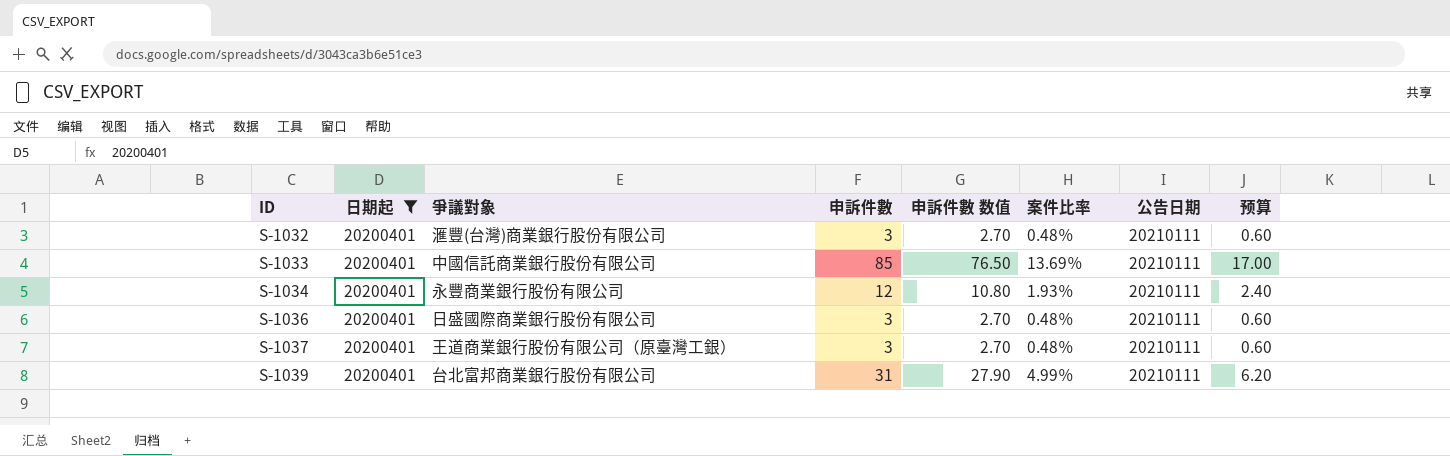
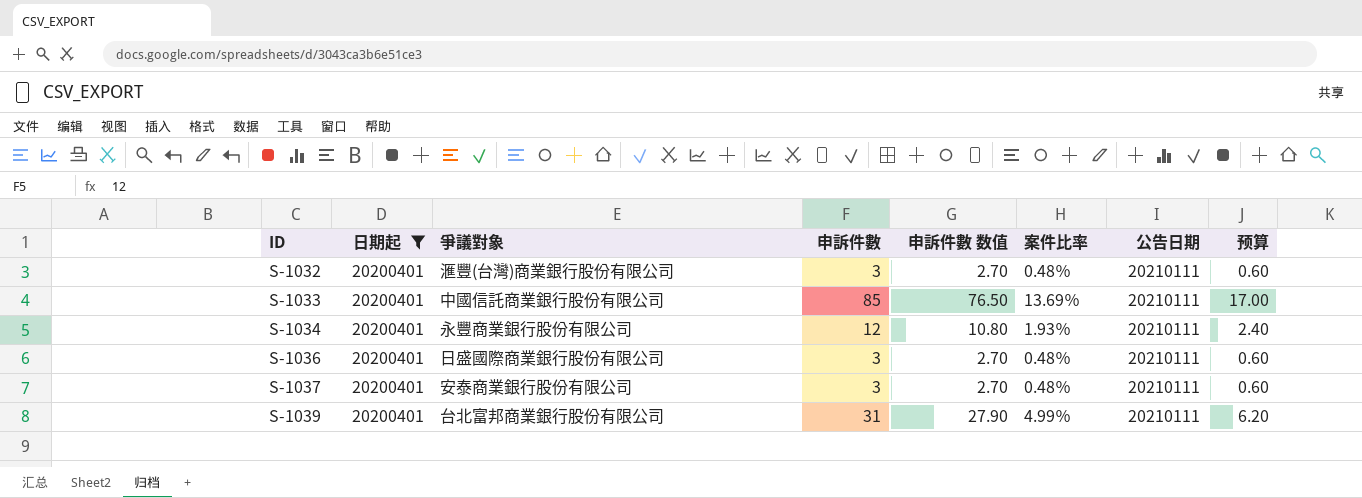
S-1037 | 爭議對象: 王道商業銀行股份有限公司（原臺灣工銀） -> 安泰商業銀行股份有限公司

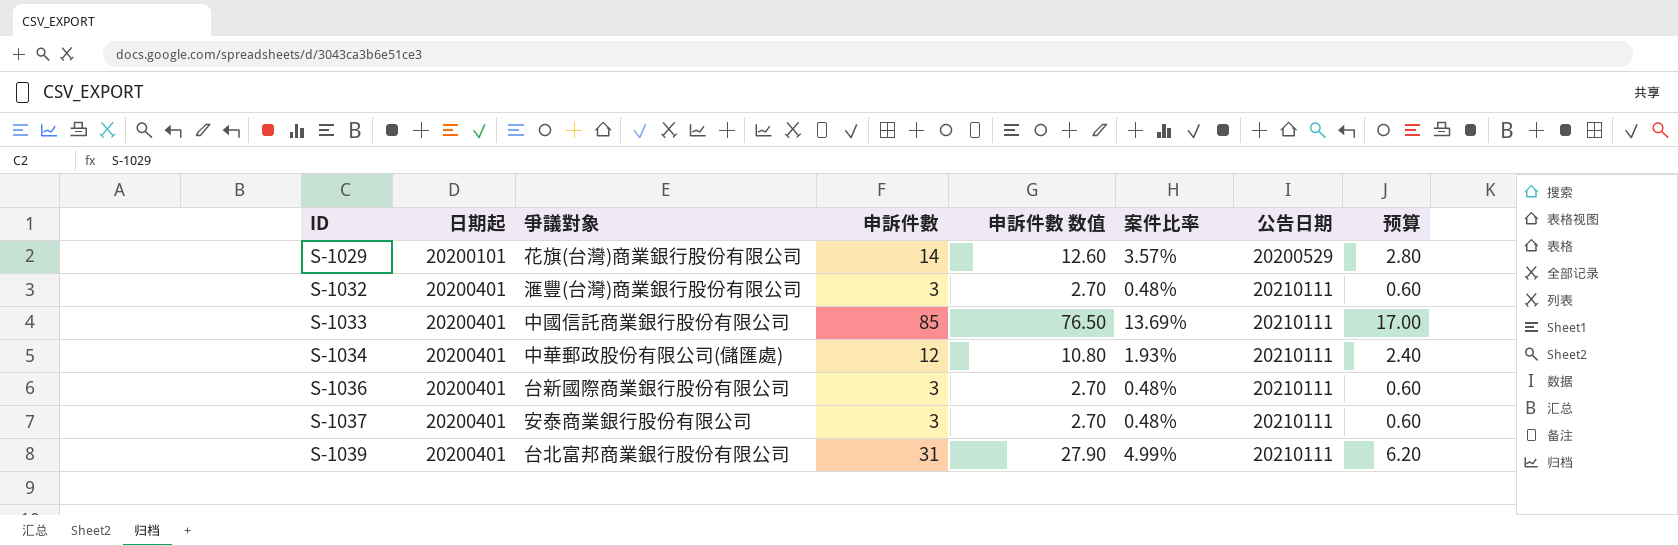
filter: 日期起 = 20200401 -> none
S-1034 | 爭議對象: 永豐商業銀行股份有限公司 -> 中華郵政股份有限公司(儲匯處)
S-1036 | 爭議對象: 日盛國際商業銀行股份有限公司 -> 台新國際商業銀行股份有限公司

